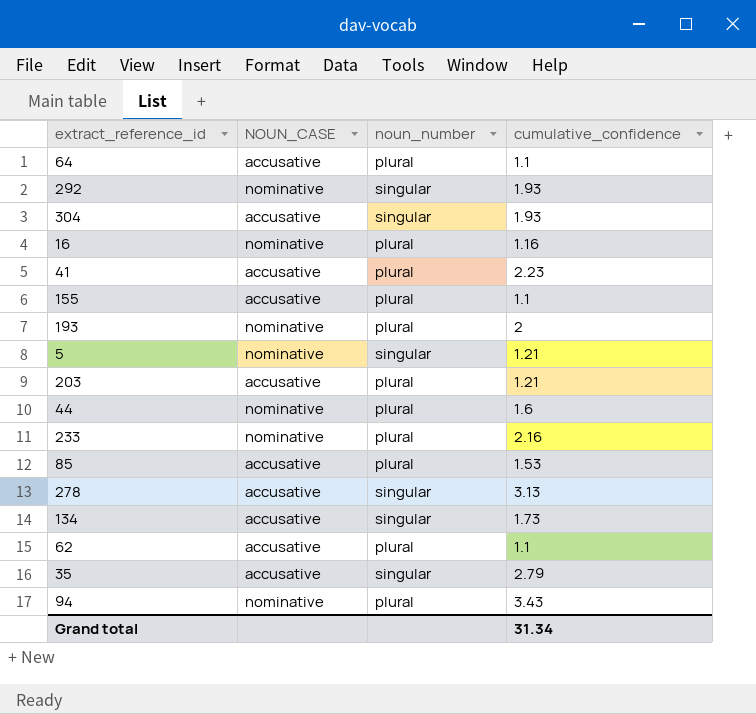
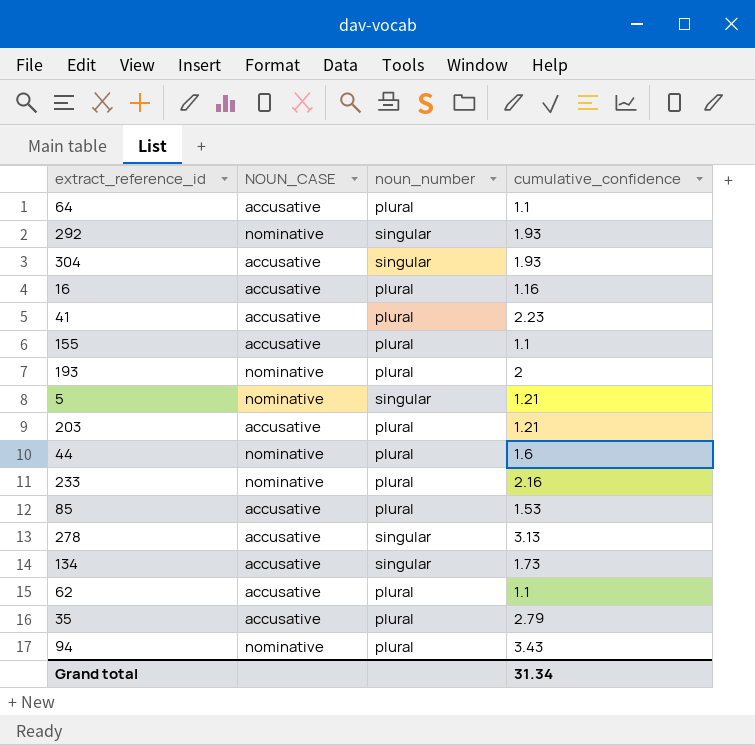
16 | NOUN_CASE: nominative -> accusative
35 | noun_number: singular -> plural

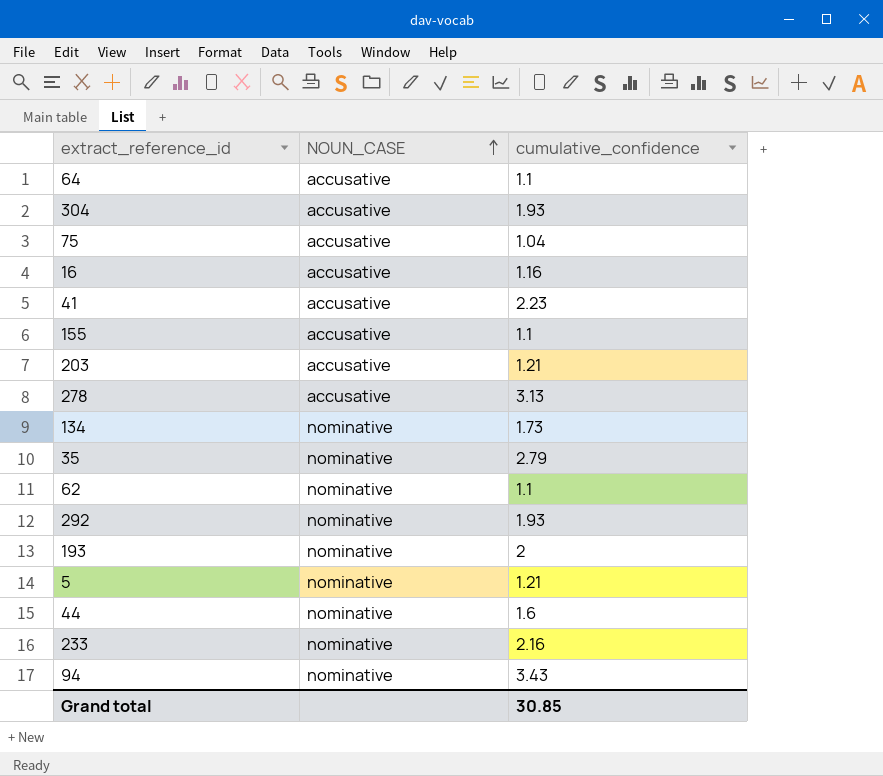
row order: none -> NOUN_CASE ascending
column noun_number | position: 3 -> none
row 85: accusative | plural | 1.53 -> none
row 75: none -> accusative | 1.04
134 | NOUN_CASE: accusative -> nominative
35 | NOUN_CASE: accusative -> nominative
62 | NOUN_CASE: accusative -> nominative
Grand total | cumulative_confidence: 31.34 -> 30.85

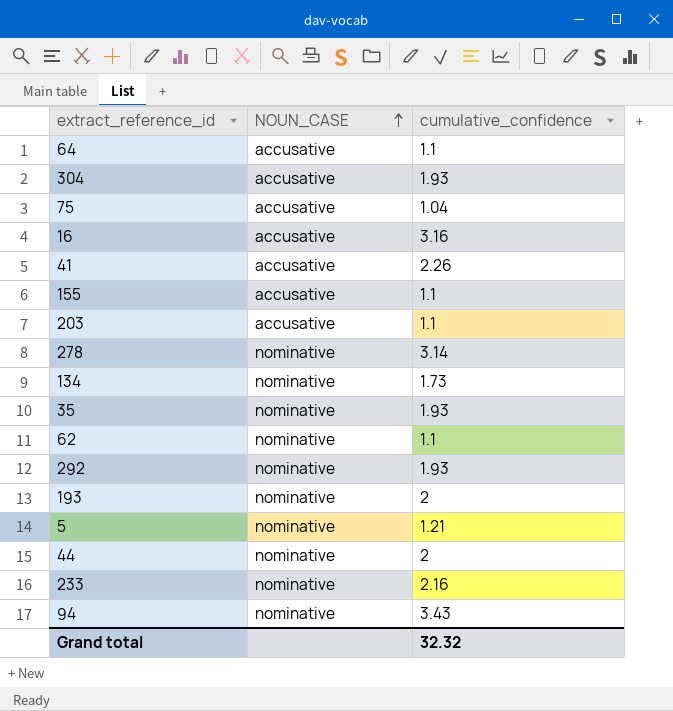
16 | cumulative_confidence: 1.16 -> 3.16
41 | cumulative_confidence: 2.23 -> 2.26
203 | cumulative_confidence: 1.21 -> 1.1
278 | NOUN_CASE: accusative -> nominative
278 | cumulative_confidence: 3.13 -> 3.14
35 | cumulative_confidence: 2.79 -> 1.93
44 | cumulative_confidence: 1.6 -> 2
Grand total | cumulative_confidence: 30.85 -> 32.32

